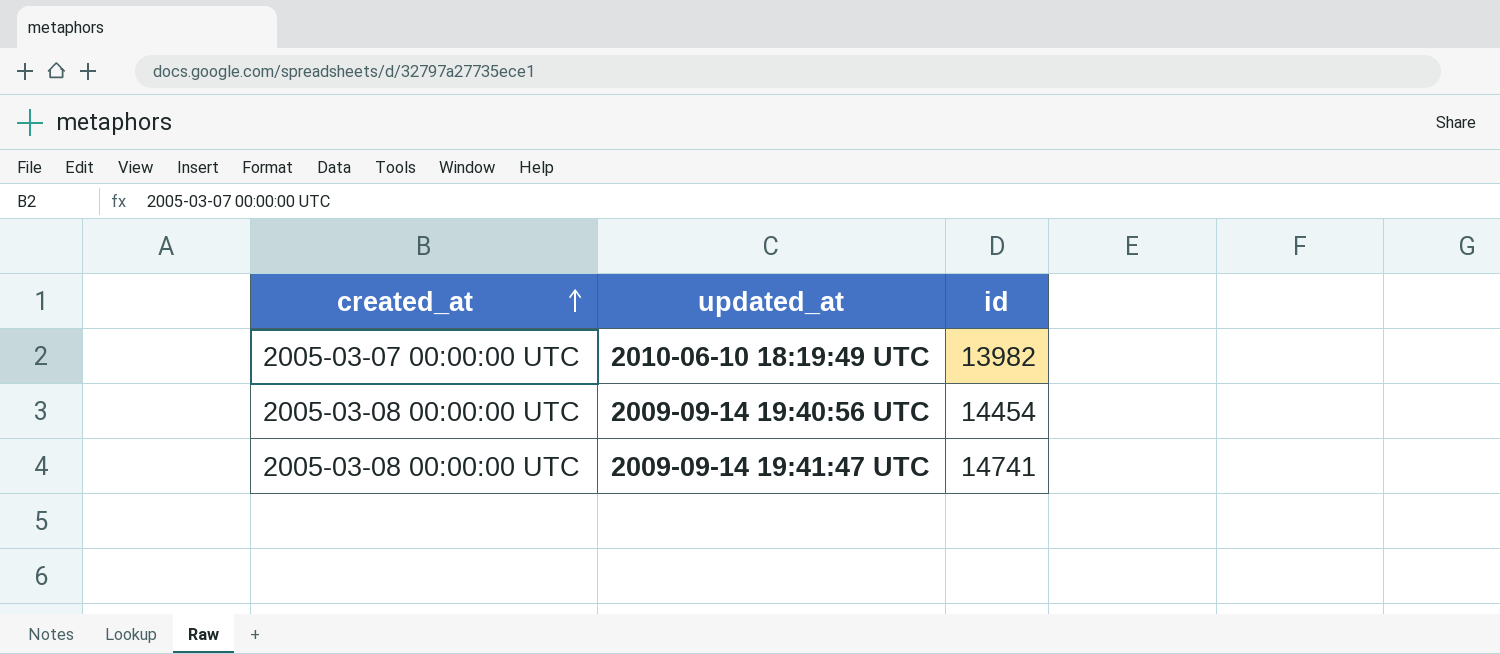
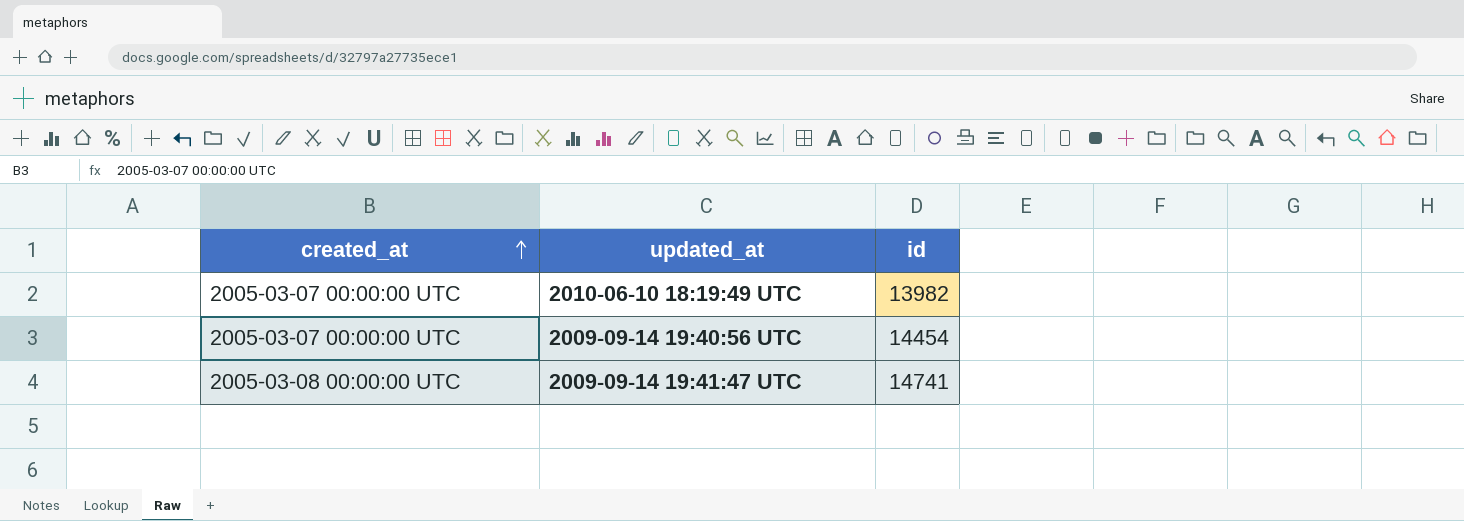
2009-09-14 19:40:56 UTC | created_at: 2005-03-08 00:00:00 UTC -> 2005-03-07 00:00:00 UTC

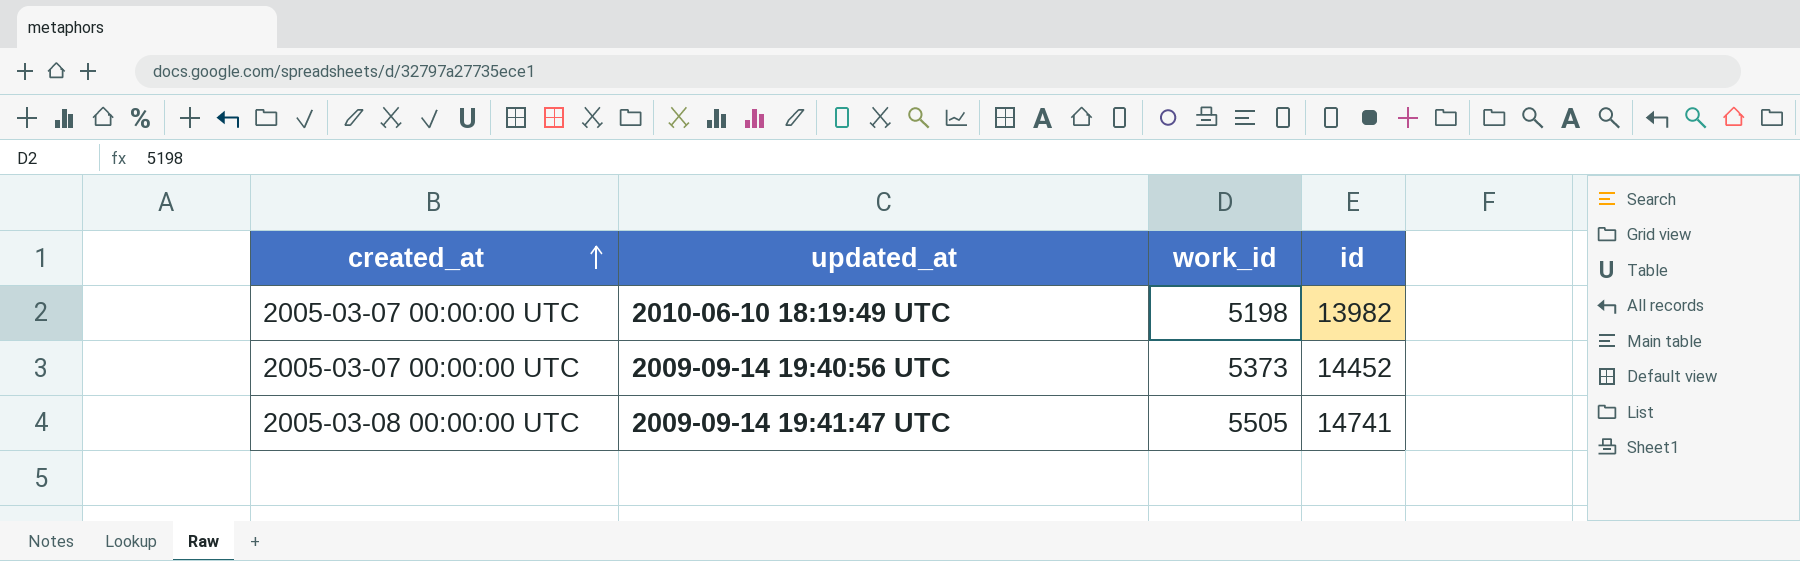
column work_id | position: none -> 3
2009-09-14 19:40:56 UTC | id: 14454 -> 14452

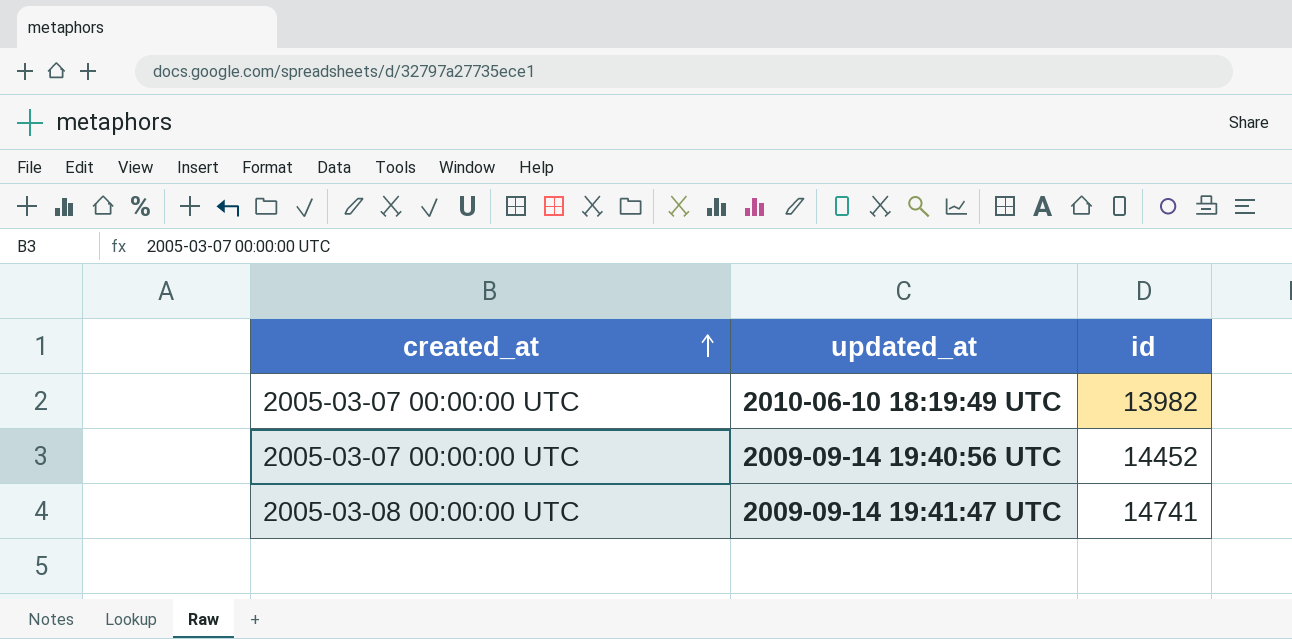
column work_id | position: 3 -> none

